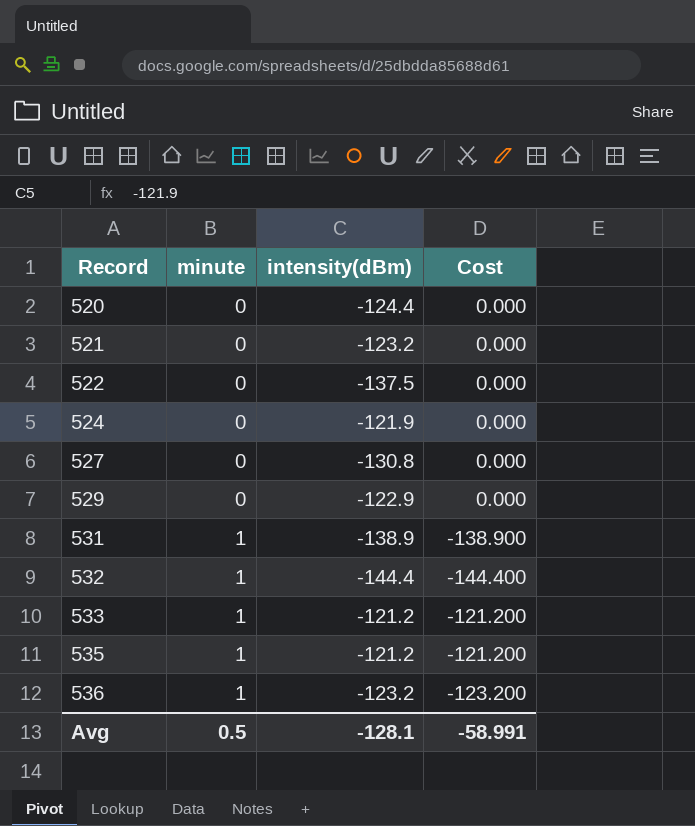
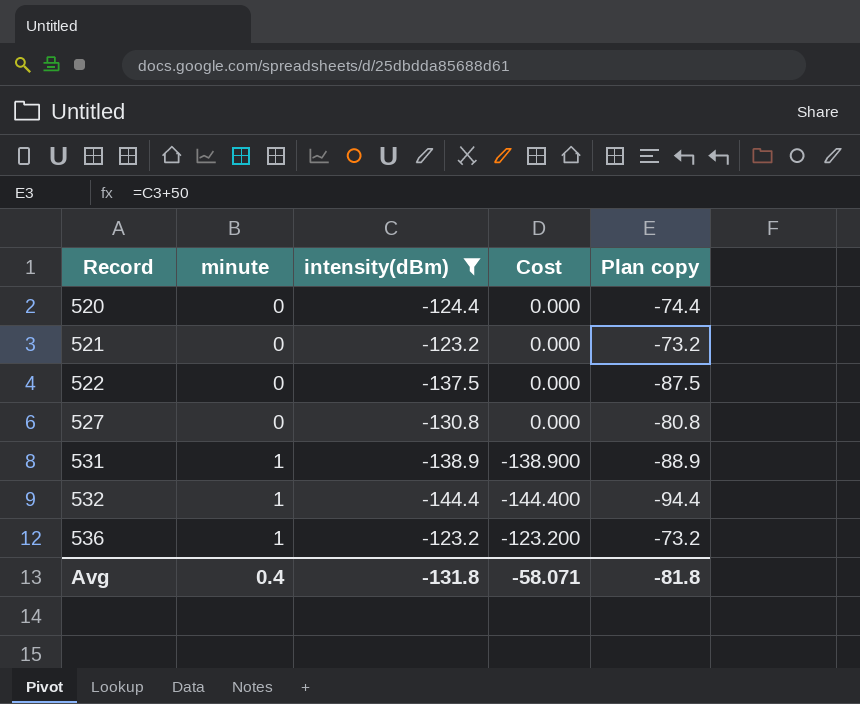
filter: none -> intensity(dBm) <= -123.2
column Plan copy | formula: none -> [intensity(dBm)] + 50
Avg | minute: 0.5 -> 0.4
Avg | intensity(dBm): -128.1 -> -131.8
Avg | Cost: -58.991 -> -58.071

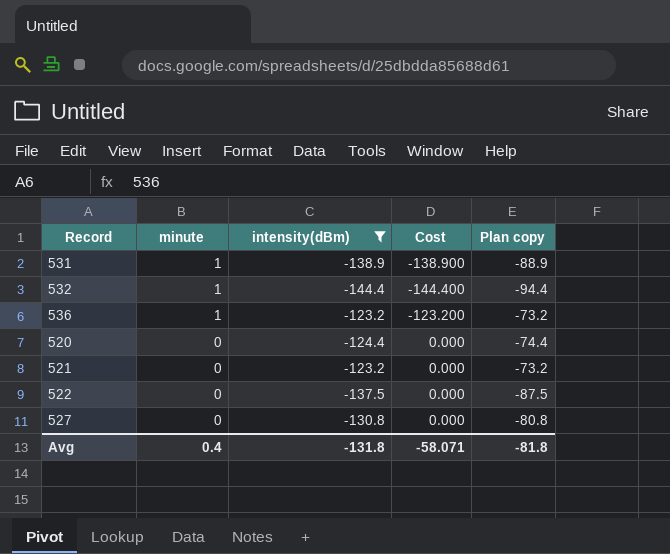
row order: Record ascending -> minute descending

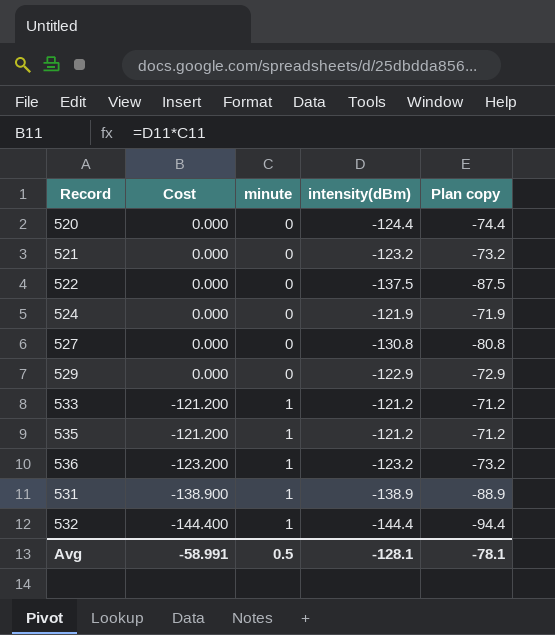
filter: intensity(dBm) <= -123.2 -> none
row order: minute descending -> Cost descending
column Cost | position: 4 -> 2
Avg | Cost: -58.071 -> -58.991
Avg | minute: 0.4 -> 0.5
Avg | intensity(dBm): -131.8 -> -128.1
Avg | Plan copy: -81.8 -> -78.1

